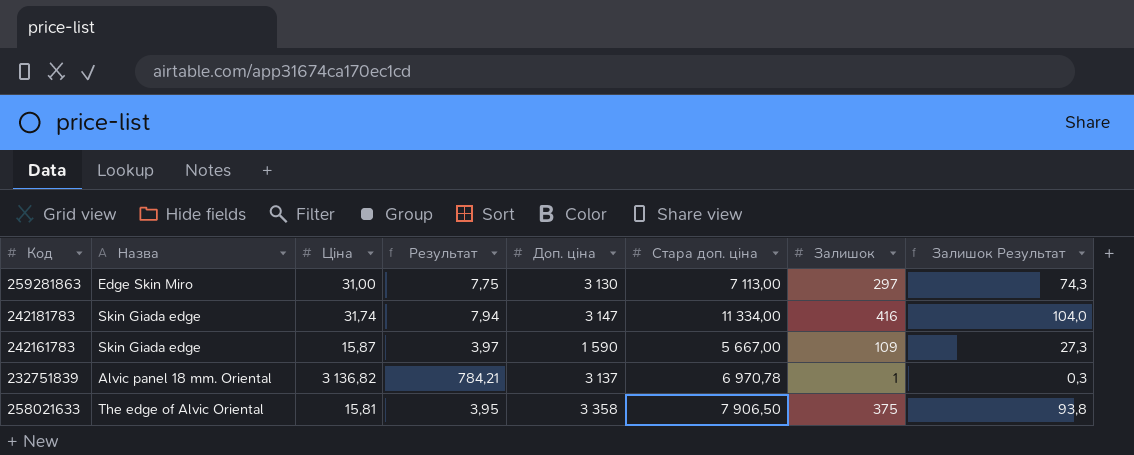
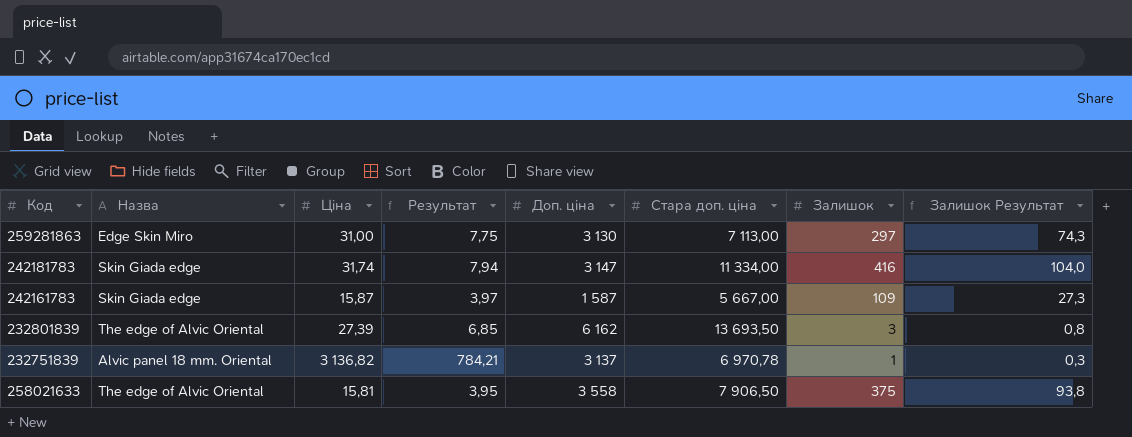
242161783 | Доп. ціна: 1 590 -> 1 587
row 232801839: none -> The edge of Alvic Oriental | 27,39 | 6,85 | 6 162 | 13 693,50 | 3 | 0,8
258021633 | Доп. ціна: 3 358 -> 3 558

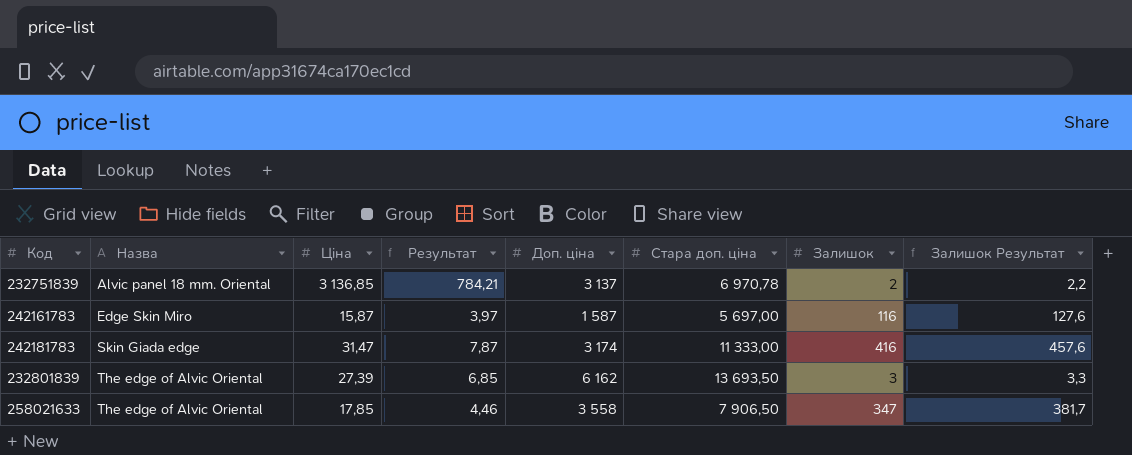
row order: none -> Назва ascending
column Залишок Результат | formula: [Залишок] * 0,25 -> [Залишок] * 1,1
row 259281863: Edge Skin Miro | 31,00 | 7,75 | 3 130 | 7 113,00 | 297 | 74,3 -> none
232751839 | Ціна: 3 136,82 -> 3 136,85
232751839 | Залишок: 1 -> 2
242161783 | Назва: Skin Giada edge -> Edge Skin Miro
242161783 | Стара доп. ціна: 5 667,00 -> 5 697,00
242161783 | Залишок: 109 -> 116
242181783 | Ціна: 31,74 -> 31,47
242181783 | Результат: 7,94 -> 7,87
242181783 | Доп. ціна: 3 147 -> 3 174
242181783 | Стара доп. ціна: 11 334,00 -> 11 333,00
258021633 | Ціна: 15,81 -> 17,85
258021633 | Результат: 3,95 -> 4,46
258021633 | Залишок: 375 -> 347

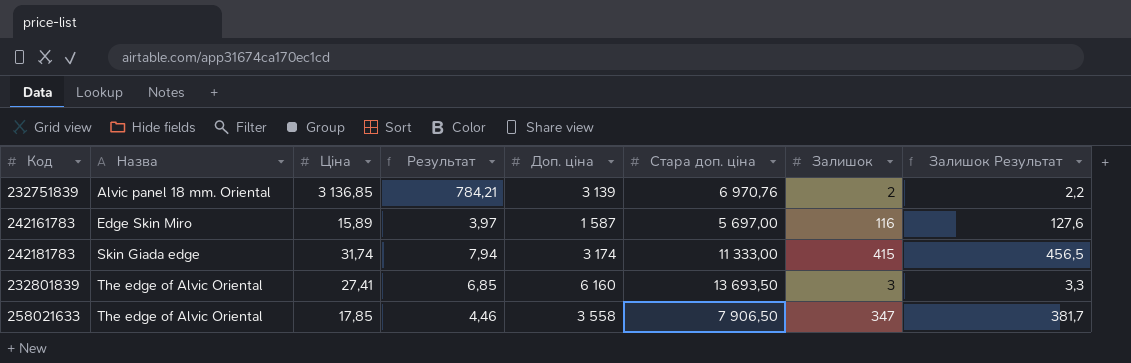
232751839 | Доп. ціна: 3 137 -> 3 139
232751839 | Стара доп. ціна: 6 970,78 -> 6 970,76
242161783 | Ціна: 15,87 -> 15,89
242181783 | Ціна: 31,47 -> 31,74
242181783 | Результат: 7,87 -> 7,94
242181783 | Залишок: 416 -> 415
242181783 | Залишок Результат: 457,6 -> 456,5
232801839 | Ціна: 27,39 -> 27,41
232801839 | Доп. ціна: 6 162 -> 6 160

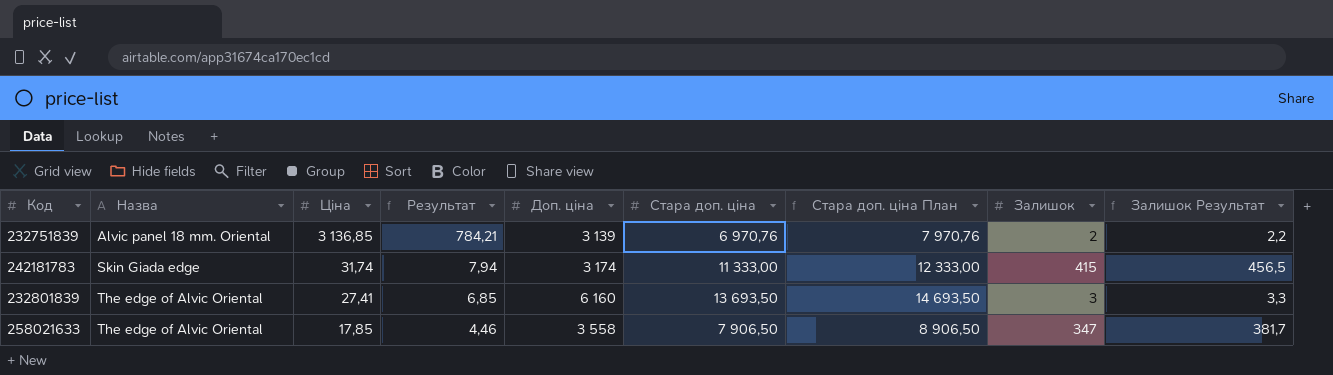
column Стара доп. ціна План | formula: none -> [Стара доп. ціна] + 1000
row 242161783: Edge Skin Miro | 15,89 | 3,97 | 1 587 | 5 697,00 | 116 | 127,6 -> none

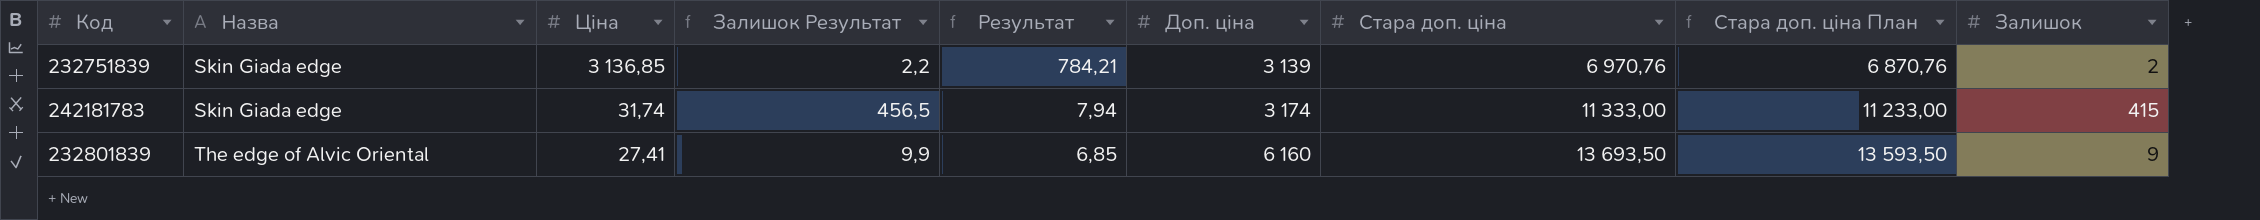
column Залишок Результат | position: 9 -> 4
column Стара доп. ціна План | formula: [Стара доп. ціна] + 1000 -> [Стара доп. ціна] - 100
row 258021633: The edge of Alvic Oriental | 17,85 | 4,46 | 3 558 | 7 906,50 | 8 906,50 | 347 | 381,7 -> none
232751839 | Назва: Alvic panel 18 mm. Oriental -> Skin Giada edge
232801839 | Залишок Результат: 3,3 -> 9,9
232801839 | Залишок: 3 -> 9

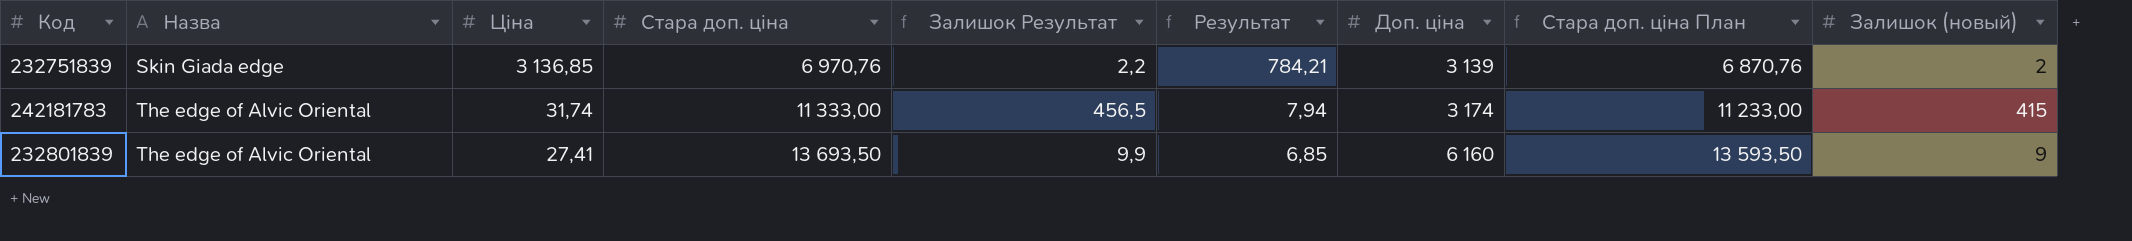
column Стара доп. ціна | position: 7 -> 4
column name: Залишок -> Залишок (новый)
242181783 | Назва: Skin Giada edge -> The edge of Alvic Oriental

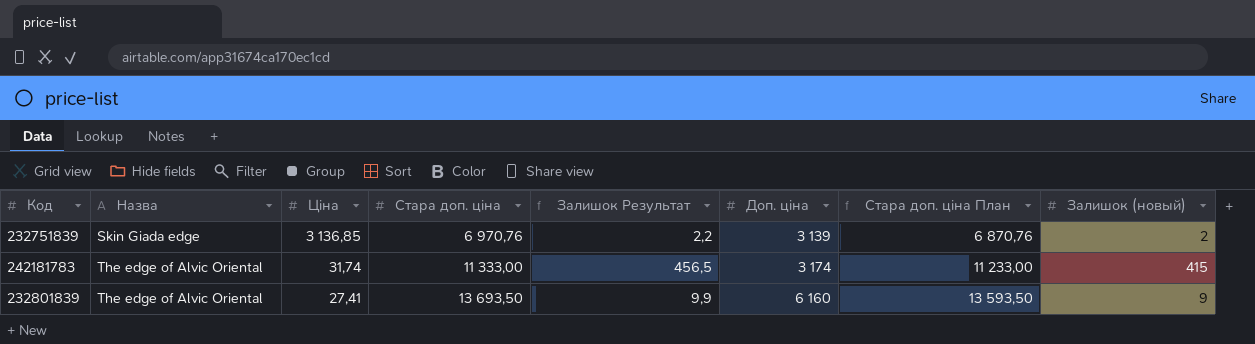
column Результат | formula: [Ціна] * 0,25 -> none

